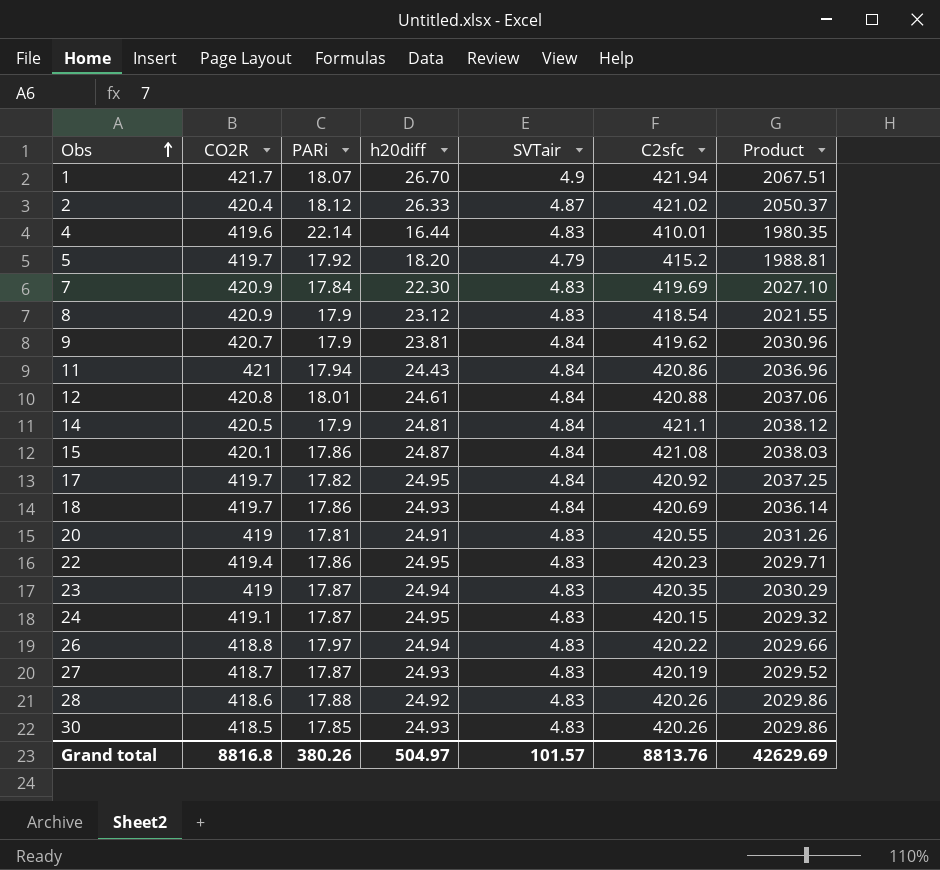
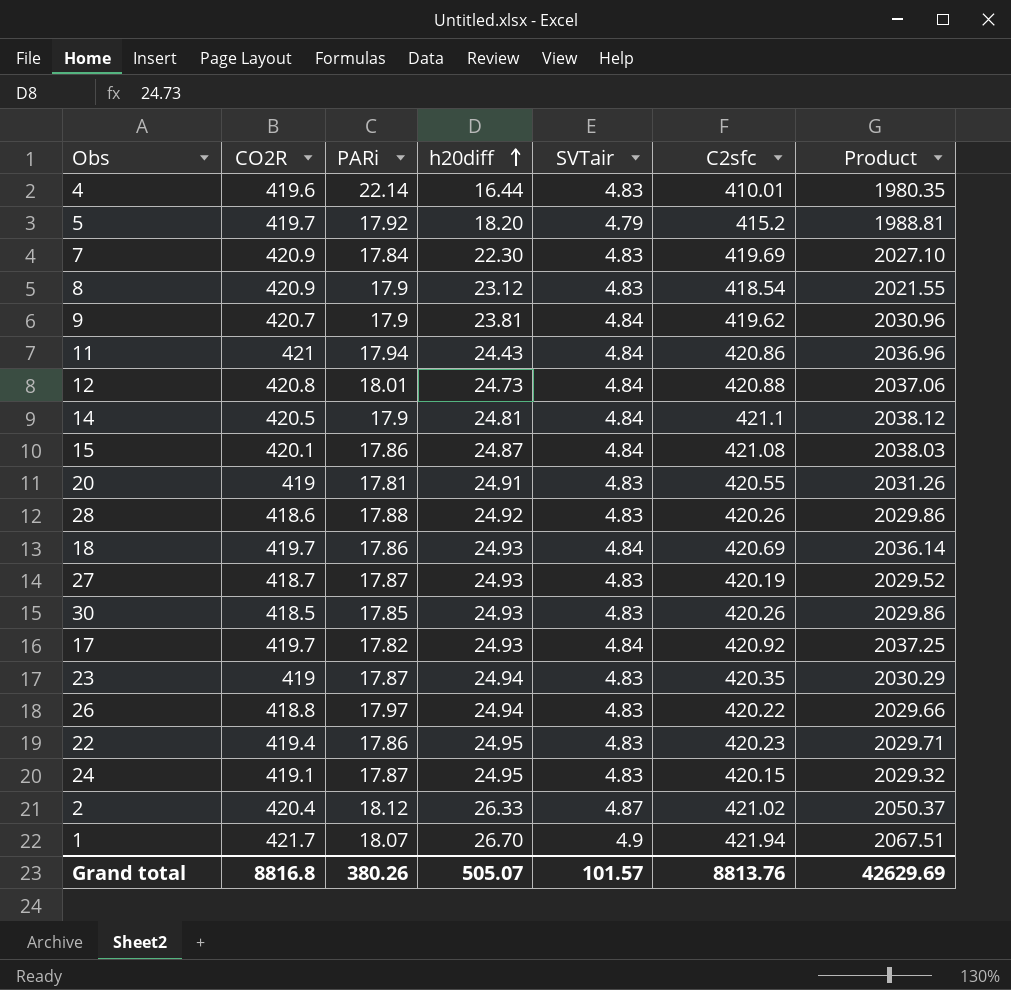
row order: Obs ascending -> h20diff ascending
12 | h20diff: 24.61 -> 24.73
17 | h20diff: 24.95 -> 24.93
Grand total | h20diff: 504.97 -> 505.07

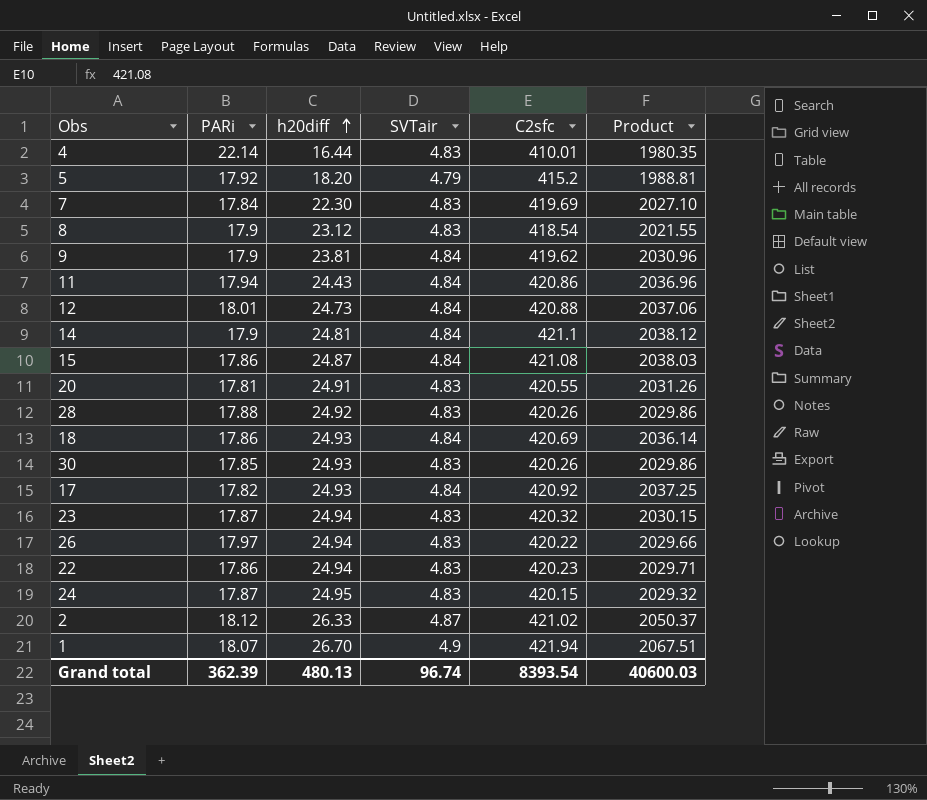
column CO2R | position: 2 -> none
row 27: 418.7 | 17.87 | 24.93 | 4.83 | 420.19 | 2029.52 -> none
23 | C2sfc: 420.35 -> 420.32
23 | Product: 2030.29 -> 2030.15
22 | h20diff: 24.95 -> 24.94
Grand total | PARi: 380.26 -> 362.39
Grand total | h20diff: 505.07 -> 480.13
Grand total | SVTair: 101.57 -> 96.74
Grand total | C2sfc: 8813.76 -> 8393.54
Grand total | Product: 42629.69 -> 40600.03

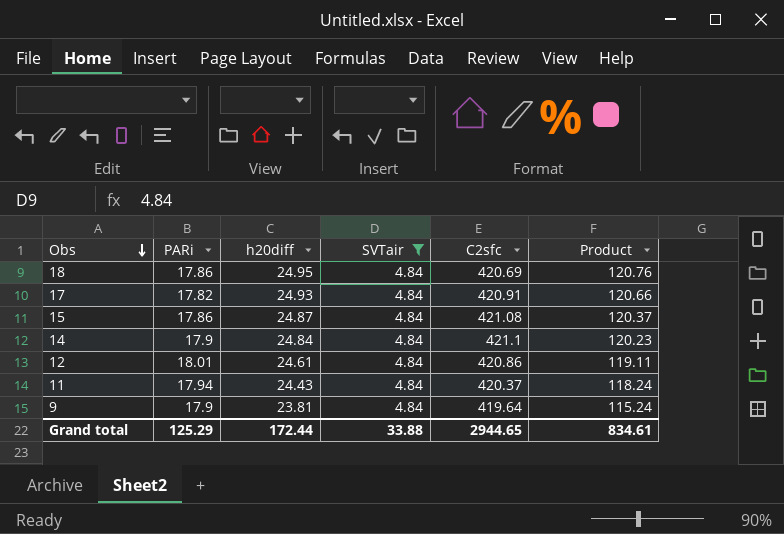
filter: none -> SVTair = 4.84
row order: h20diff ascending -> Obs descending
column Product | formula: [SVTair] * [C2sfc] -> [h20diff] * [SVTair]
18 | h20diff: 24.93 -> 24.95
17 | C2sfc: 420.92 -> 420.91
14 | h20diff: 24.81 -> 24.84
12 | h20diff: 24.73 -> 24.61
12 | C2sfc: 420.88 -> 420.86
11 | C2sfc: 420.86 -> 420.37
9 | C2sfc: 419.62 -> 419.64
Grand total | PARi: 362.39 -> 125.29
Grand total | h20diff: 480.13 -> 172.44
Grand total | SVTair: 96.74 -> 33.88
Grand total | C2sfc: 8393.54 -> 2944.65
Grand total | Product: 40600.03 -> 834.61

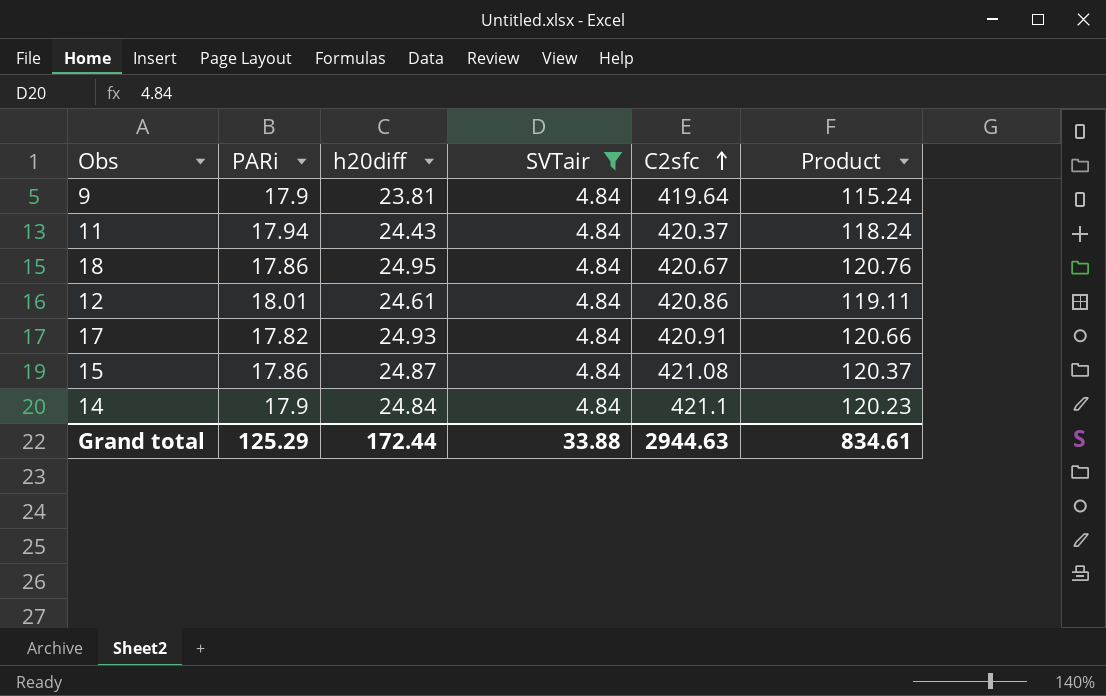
row order: Obs descending -> C2sfc ascending
18 | C2sfc: 420.69 -> 420.67
Grand total | C2sfc: 2944.65 -> 2944.63

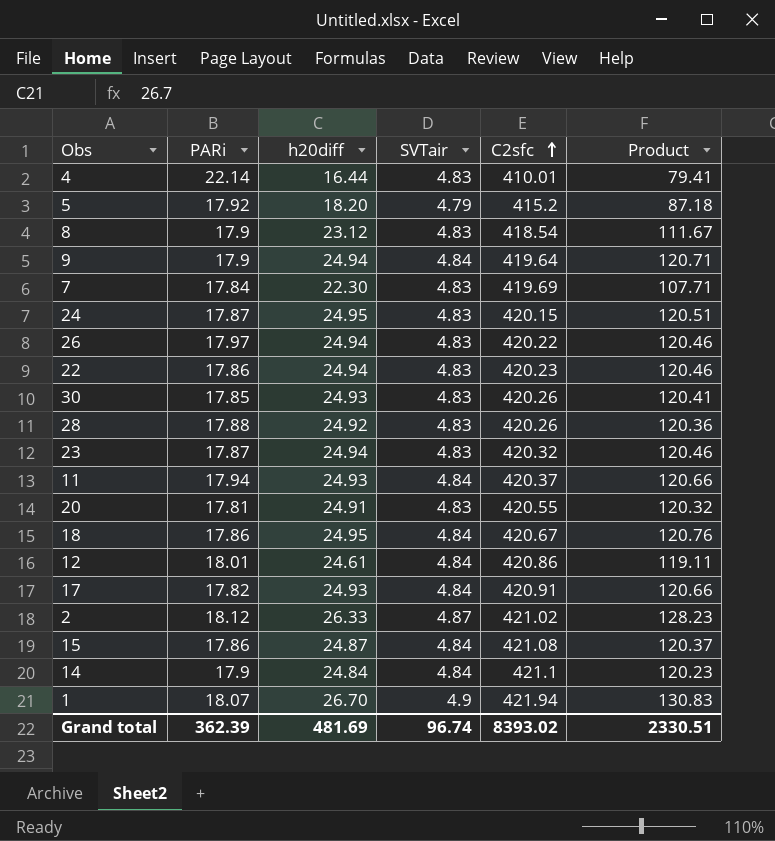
filter: SVTair = 4.84 -> none
9 | h20diff: 23.81 -> 24.94
9 | Product: 115.24 -> 120.71
11 | h20diff: 24.43 -> 24.93
11 | Product: 118.24 -> 120.66
Grand total | PARi: 125.29 -> 362.39
Grand total | h20diff: 172.44 -> 481.69
Grand total | SVTair: 33.88 -> 96.74
Grand total | C2sfc: 2944.63 -> 8393.02
Grand total | Product: 834.61 -> 2330.51

